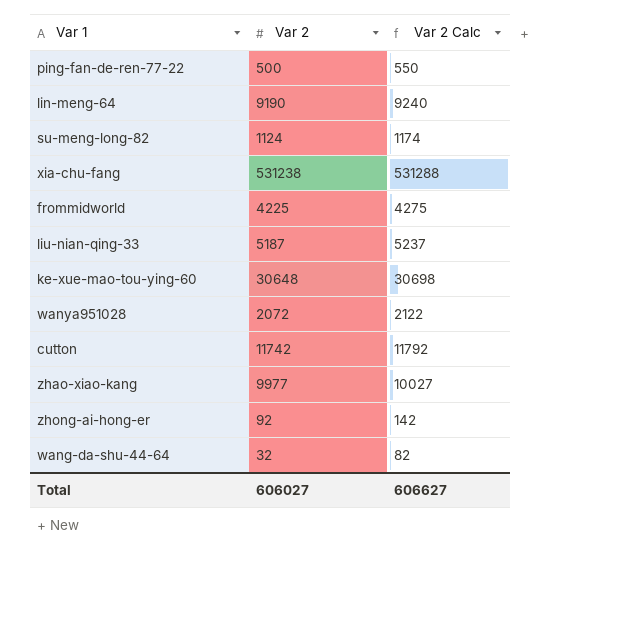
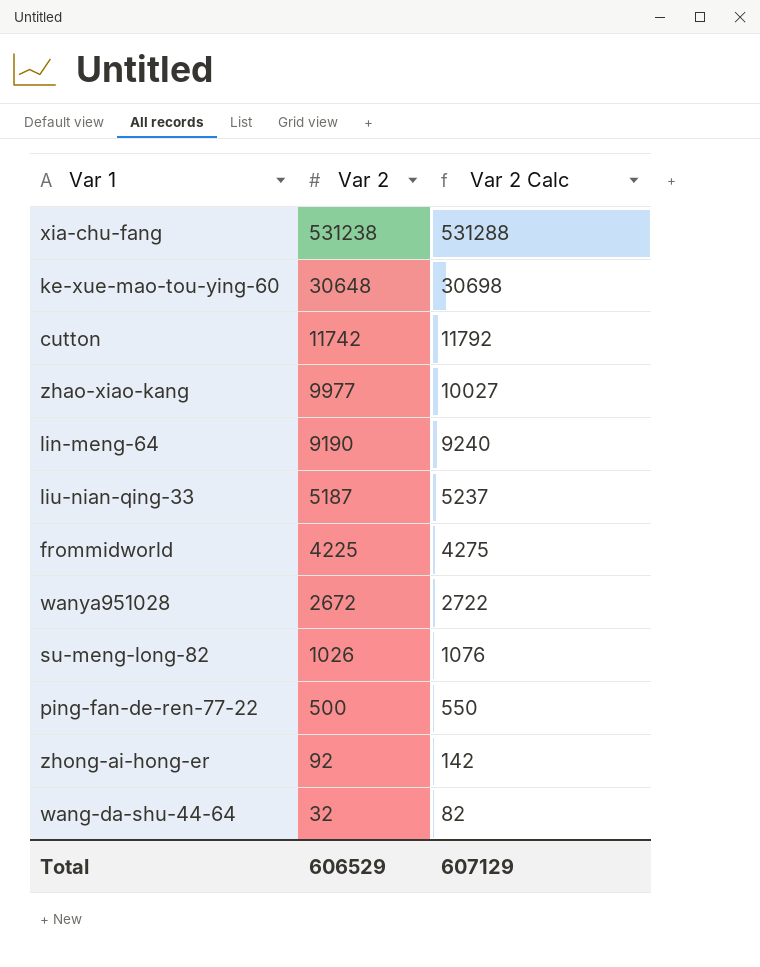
row order: none -> Var 2 descending
wanya951028 | Var 2: 2072 -> 2672
wanya951028 | Var 2 Calc: 2122 -> 2722
su-meng-long-82 | Var 2: 1124 -> 1026
su-meng-long-82 | Var 2 Calc: 1174 -> 1076
Total | Var 2: 606027 -> 606529
Total | Var 2 Calc: 606627 -> 607129

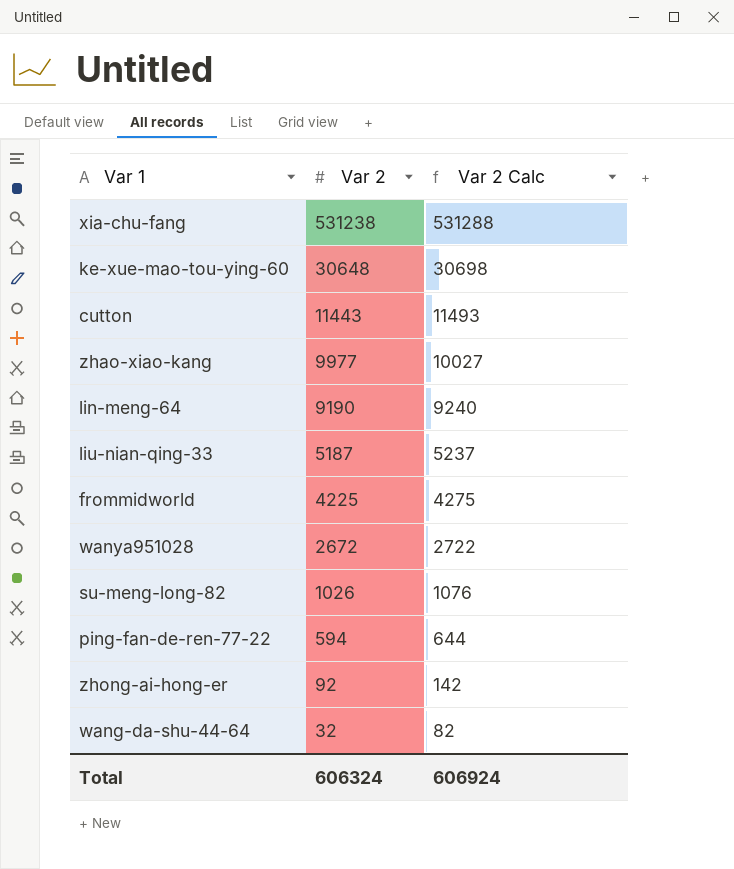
cutton | Var 2: 11742 -> 11443
cutton | Var 2 Calc: 11792 -> 11493
ping-fan-de-ren-77-22 | Var 2: 500 -> 594
ping-fan-de-ren-77-22 | Var 2 Calc: 550 -> 644
Total | Var 2: 606529 -> 606324
Total | Var 2 Calc: 607129 -> 606924

